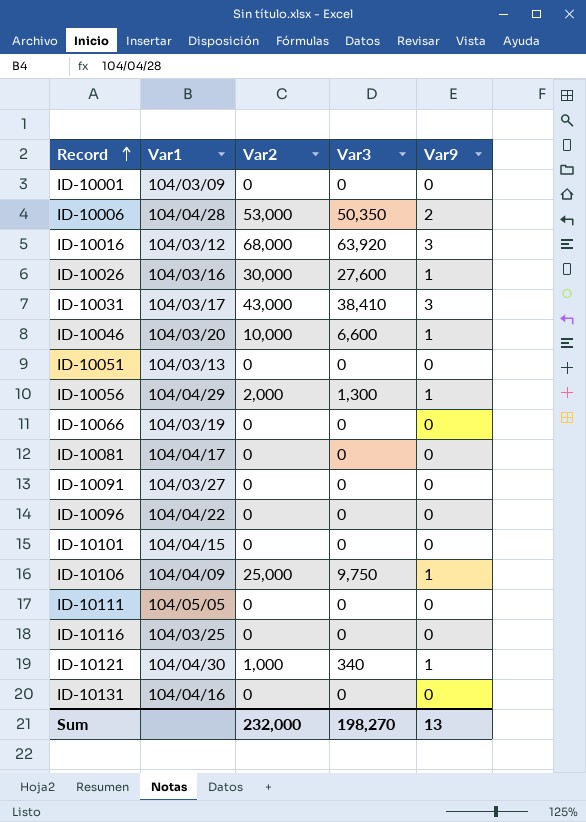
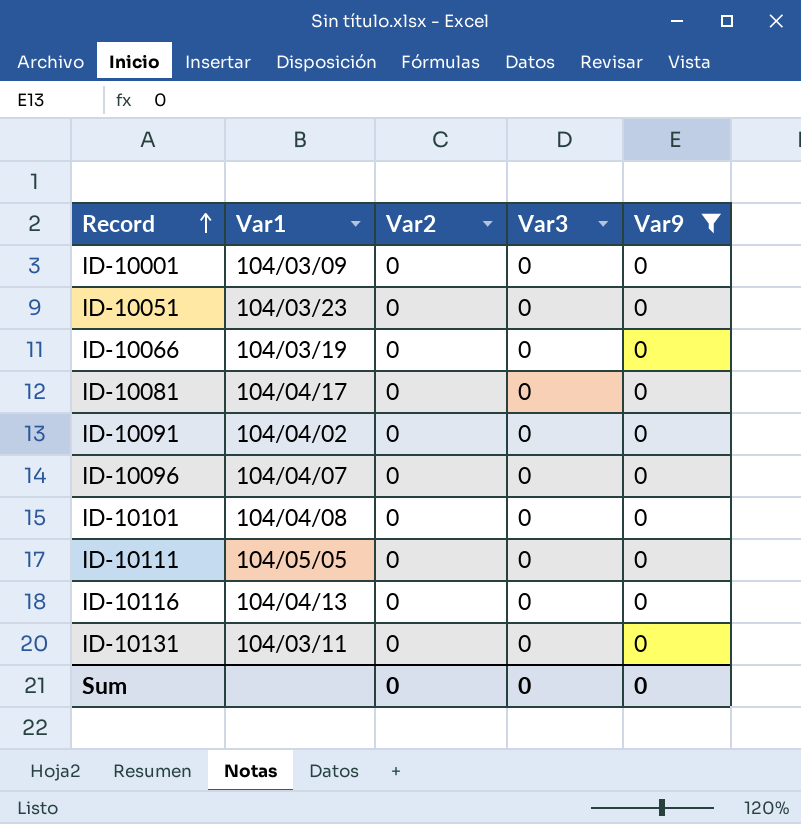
filter: none -> Var9 = 0
ID-10051 | Var1: 104/03/13 -> 104/03/23
ID-10091 | Var1: 104/03/27 -> 104/04/02
ID-10096 | Var1: 104/04/22 -> 104/04/07
ID-10101 | Var1: 104/04/15 -> 104/04/08
ID-10116 | Var1: 104/03/25 -> 104/04/13
ID-10131 | Var1: 104/04/16 -> 104/03/11
Sum | Var2: 232,000 -> 0
Sum | Var3: 198,270 -> 0
Sum | Var9: 13 -> 0

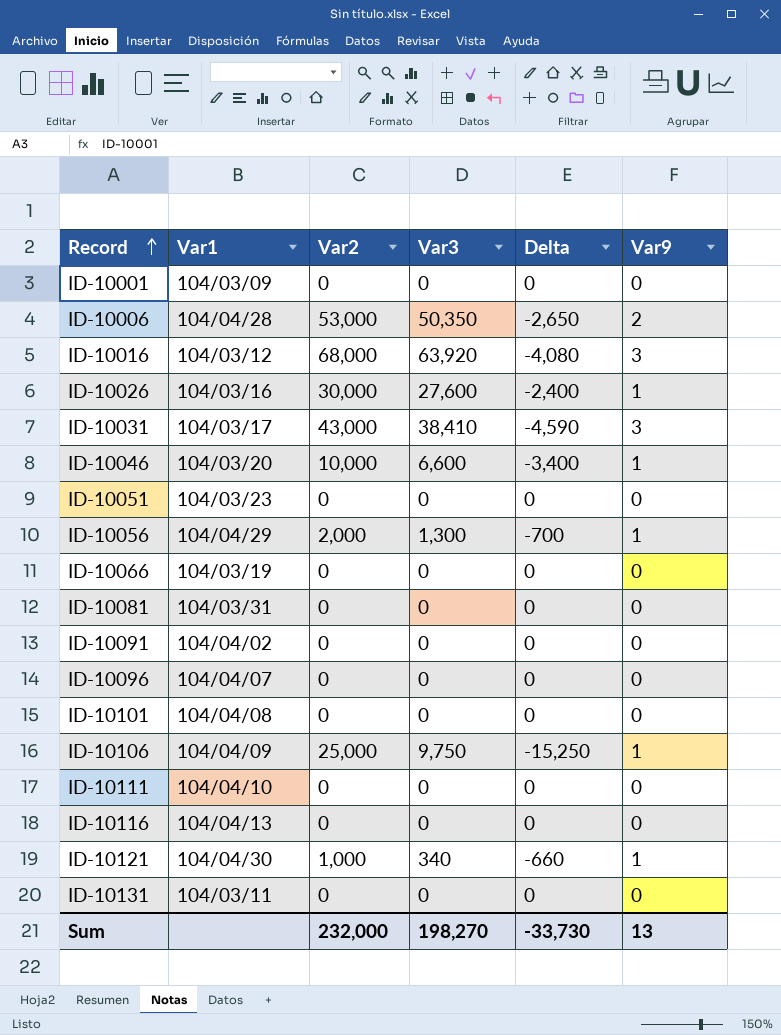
filter: Var9 = 0 -> none
column Delta | formula: none -> [Var3] - [Var2]
ID-10081 | Var1: 104/04/17 -> 104/03/31
ID-10111 | Var1: 104/05/05 -> 104/04/10
Sum | Var2: 0 -> 232,000
Sum | Var3: 0 -> 198,270
Sum | Var9: 0 -> 13

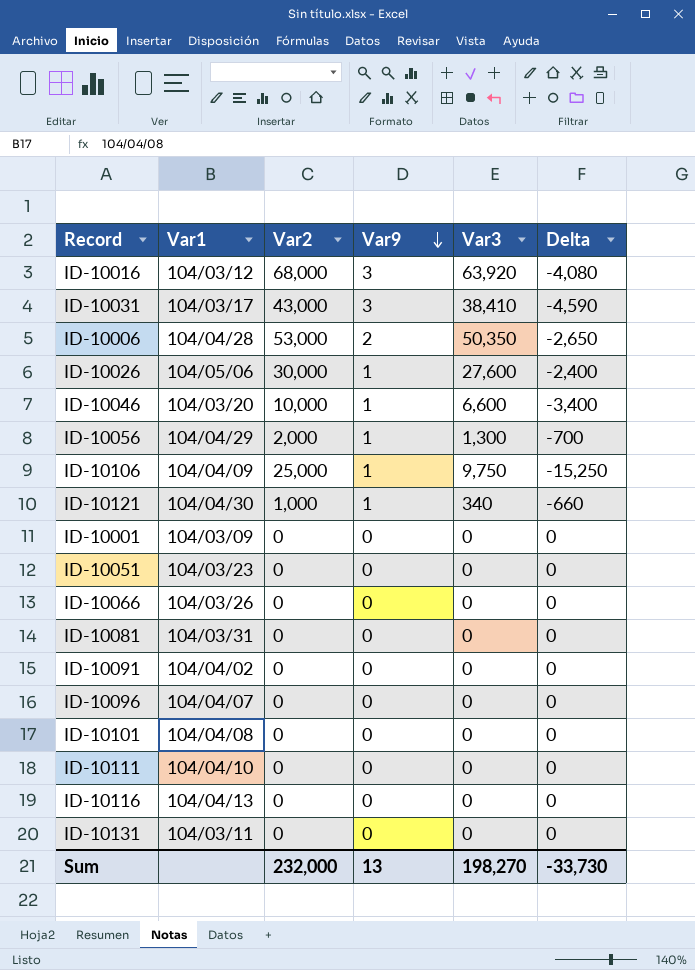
row order: Record ascending -> Var9 descending
column Var9 | position: 6 -> 4
ID-10026 | Var1: 104/03/16 -> 104/05/06
ID-10066 | Var1: 104/03/19 -> 104/03/26

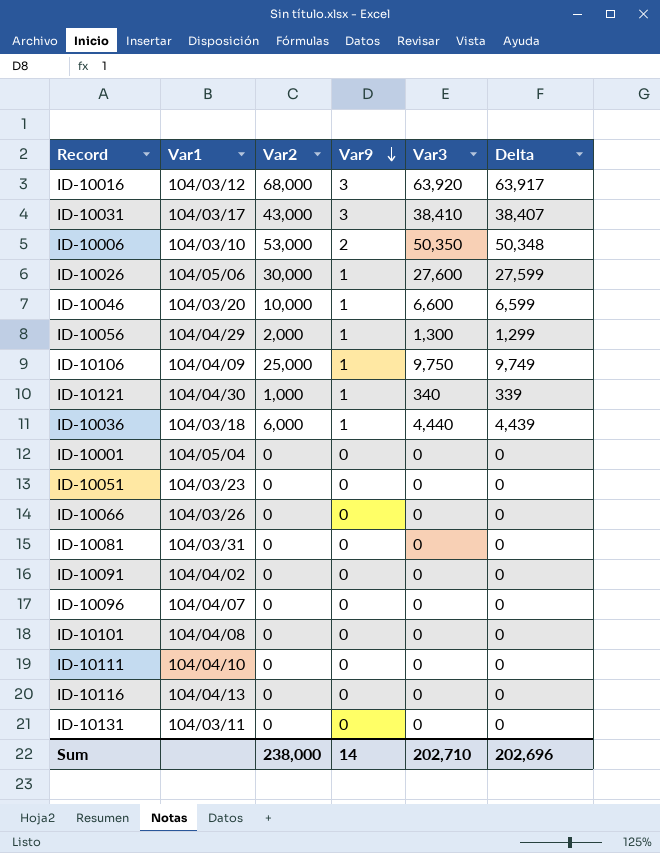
column Delta | formula: [Var3] - [Var2] -> [Var3] - [Var9]
ID-10006 | Var1: 104/04/28 -> 104/03/10
row ID-10036: none -> 104/03/18 | 6,000 | 1 | 4,440 | 4,439
ID-10001 | Var1: 104/03/09 -> 104/05/04
Sum | Var2: 232,000 -> 238,000
Sum | Var9: 13 -> 14
Sum | Var3: 198,270 -> 202,710
Sum | Delta: -33,730 -> 202,696

